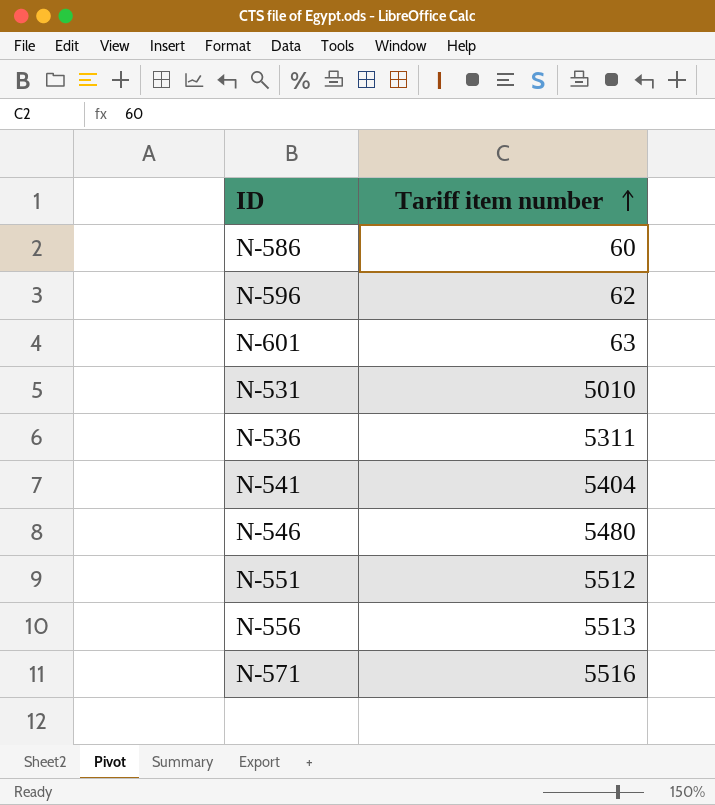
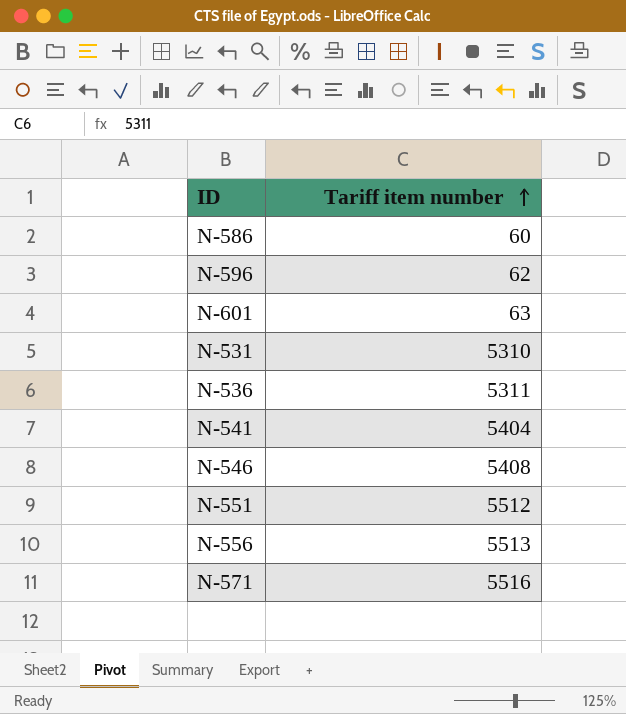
N-531 | Tariff item number: 5010 -> 5310
N-546 | Tariff item number: 5480 -> 5408

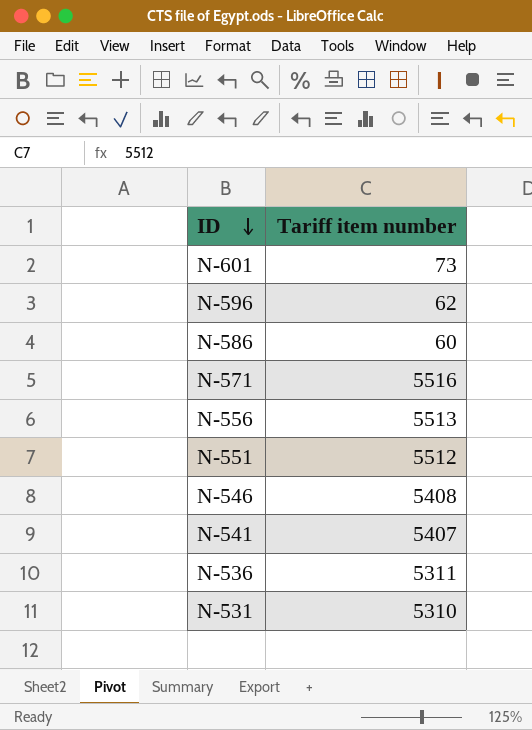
row order: Tariff item number ascending -> ID descending
N-601 | Tariff item number: 63 -> 73
N-541 | Tariff item number: 5404 -> 5407

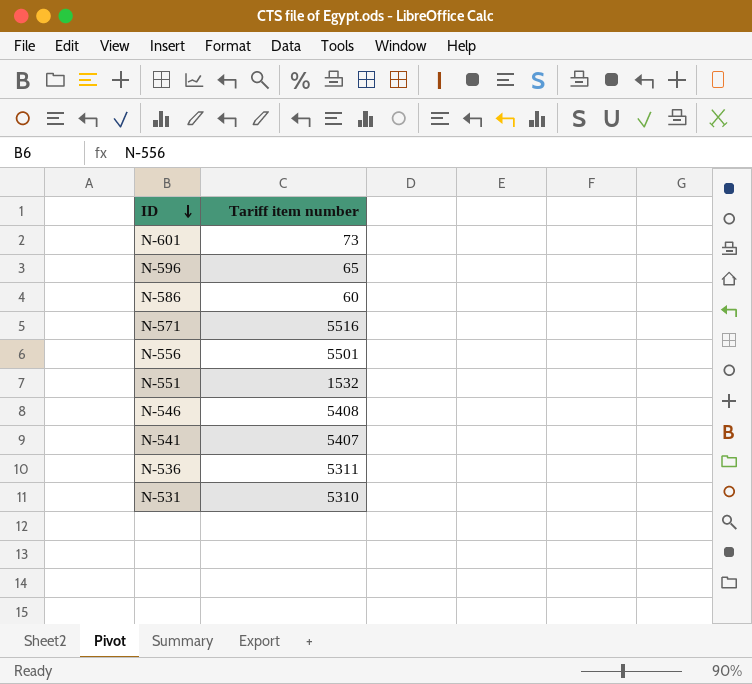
N-596 | Tariff item number: 62 -> 65
N-556 | Tariff item number: 5513 -> 5501
N-551 | Tariff item number: 5512 -> 1532

